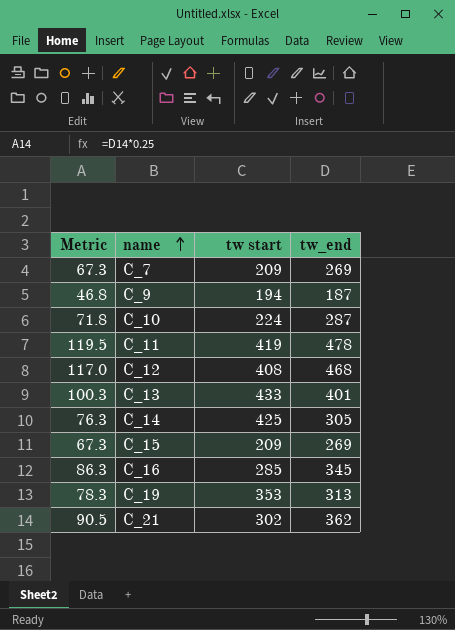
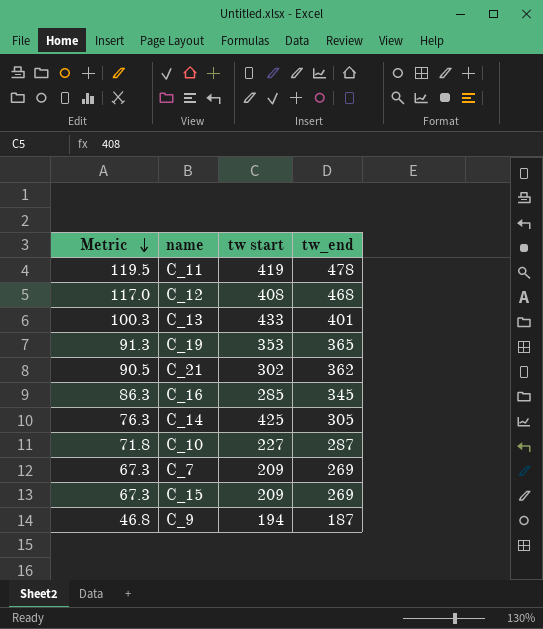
row order: name ascending -> Metric descending
C_19 | Metric: 78.3 -> 91.3
C_19 | tw_end: 313 -> 365
C_10 | tw start: 224 -> 227

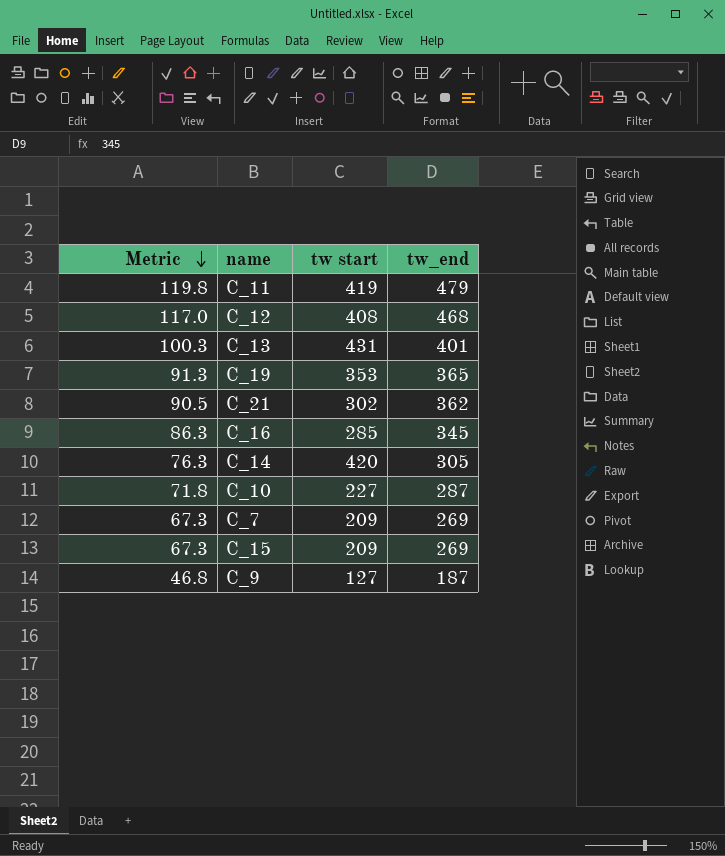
C_11 | Metric: 119.5 -> 119.8
C_11 | tw_end: 478 -> 479
C_13 | tw start: 433 -> 431
C_14 | tw start: 425 -> 420
C_9 | tw start: 194 -> 127

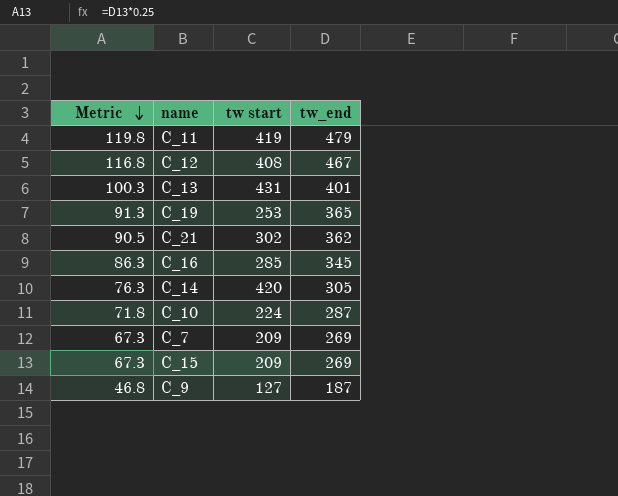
C_12 | Metric: 117.0 -> 116.8
C_12 | tw_end: 468 -> 467
C_19 | tw start: 353 -> 253
C_10 | tw start: 227 -> 224

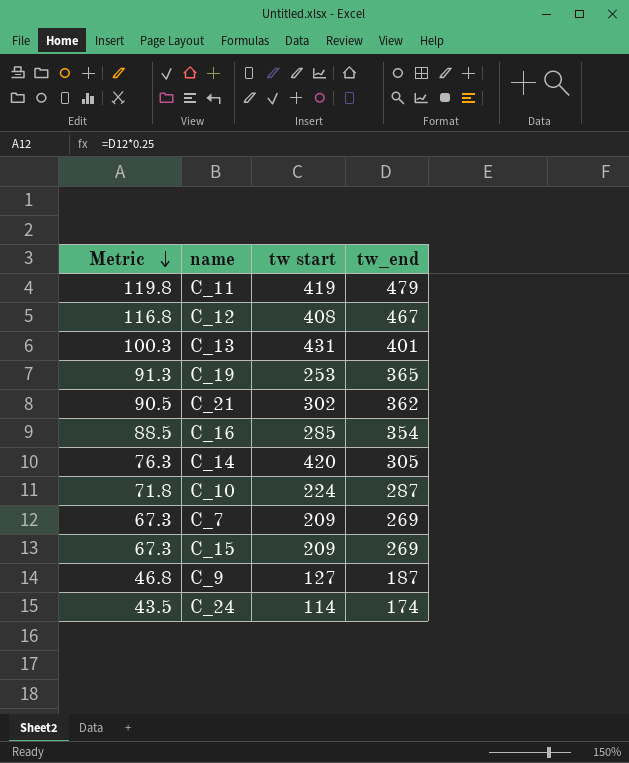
C_16 | Metric: 86.3 -> 88.5
C_16 | tw_end: 345 -> 354
row C_24: none -> 43.5 | 114 | 174

